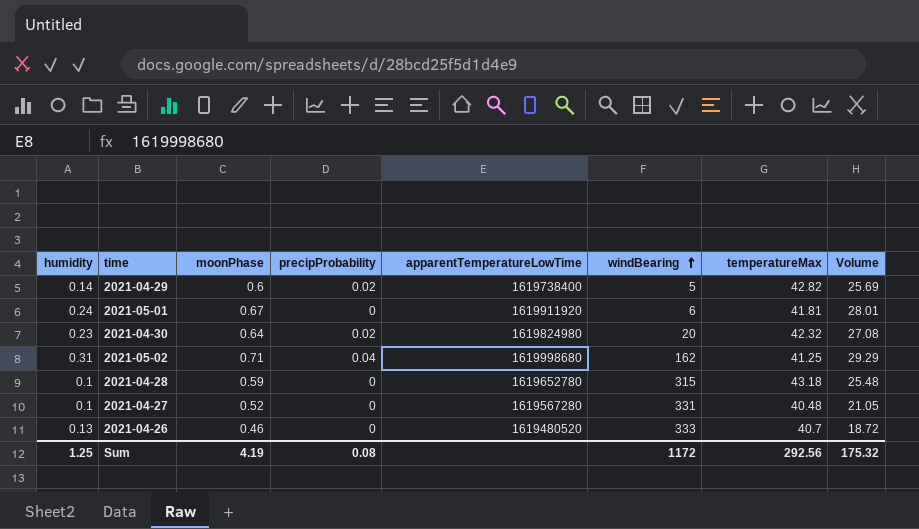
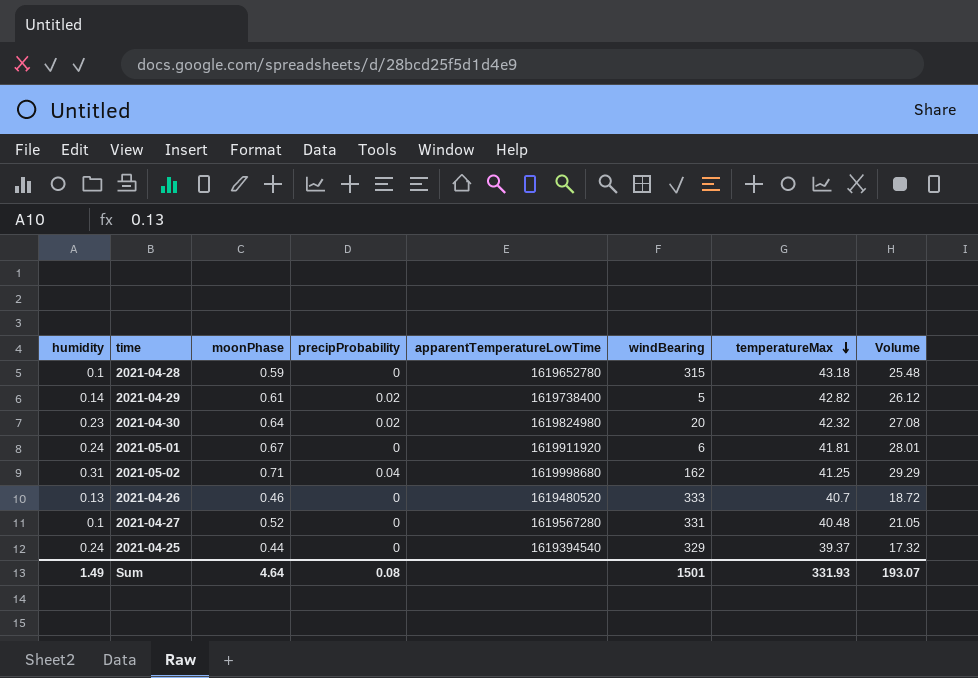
row order: windBearing ascending -> temperatureMax descending
2021-04-29 | moonPhase: 0.6 -> 0.61
2021-04-29 | Volume: 25.69 -> 26.12
row 2021-04-25: none -> 0.24 | 0.44 | 0 | 1619394540 | 329 | 39.37 | 17.32
Sum | humidity: 1.25 -> 1.49
Sum | moonPhase: 4.19 -> 4.64
Sum | windBearing: 1172 -> 1501
Sum | temperatureMax: 292.56 -> 331.93
Sum | Volume: 175.32 -> 193.07

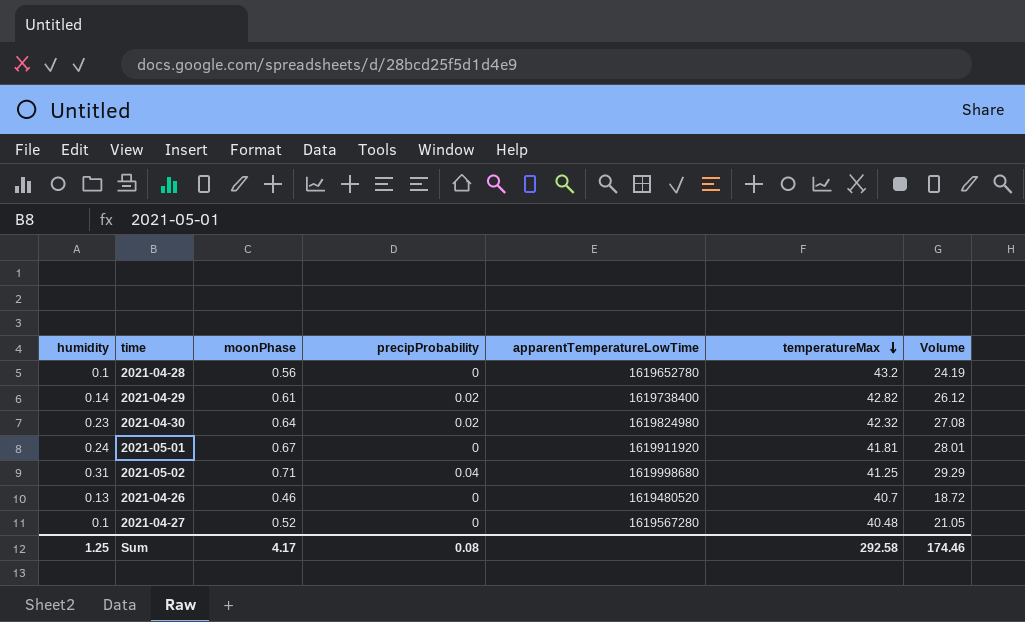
column windBearing | position: 6 -> none
row 2021-04-25: 0.24 | 0.44 | 0 | 1619394540 | 329 | 39.37 | 17.32 -> none
2021-04-28 | moonPhase: 0.59 -> 0.56
2021-04-28 | temperatureMax: 43.18 -> 43.2
2021-04-28 | Volume: 25.48 -> 24.19
Sum | humidity: 1.49 -> 1.25
Sum | moonPhase: 4.64 -> 4.17
Sum | temperatureMax: 331.93 -> 292.58
Sum | Volume: 193.07 -> 174.46

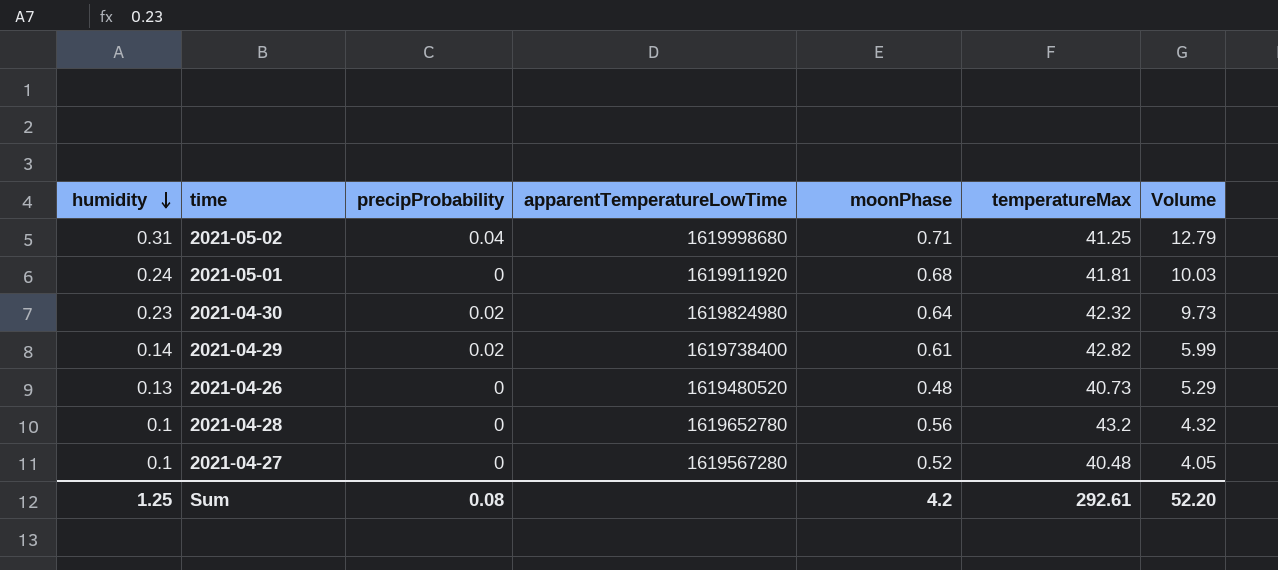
row order: temperatureMax descending -> humidity descending
column moonPhase | position: 3 -> 5
column Volume | formula: [moonPhase] * [temperatureMax] -> [humidity] * [temperatureMax]
2021-05-01 | moonPhase: 0.67 -> 0.68
2021-04-26 | moonPhase: 0.46 -> 0.48
2021-04-26 | temperatureMax: 40.7 -> 40.73
Sum | moonPhase: 4.17 -> 4.2
Sum | temperatureMax: 292.58 -> 292.61
Sum | Volume: 174.46 -> 52.20

